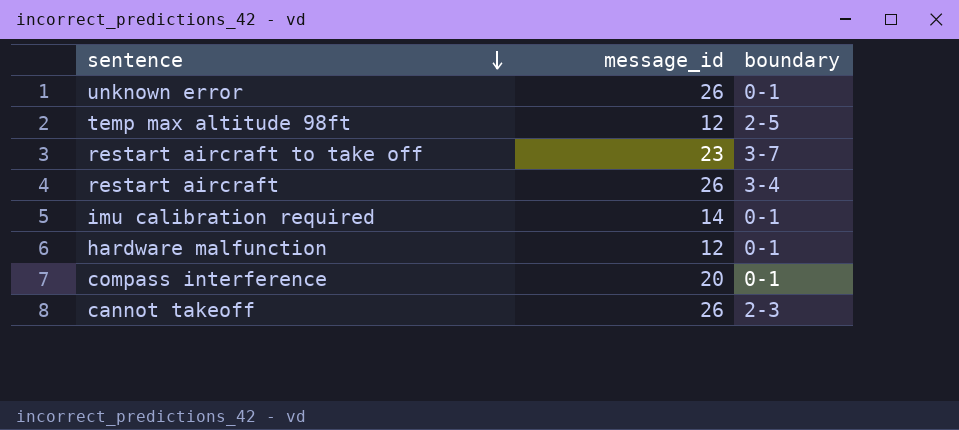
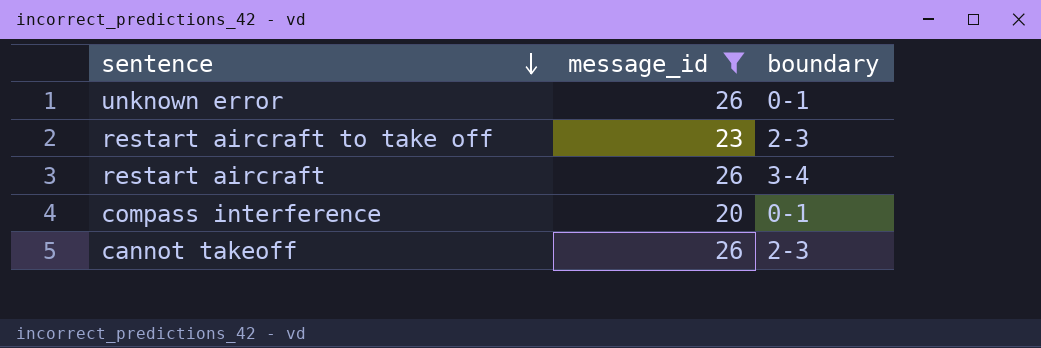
filter: none -> message_id >= 20
restart aircraft to take off | boundary: 3-7 -> 2-3

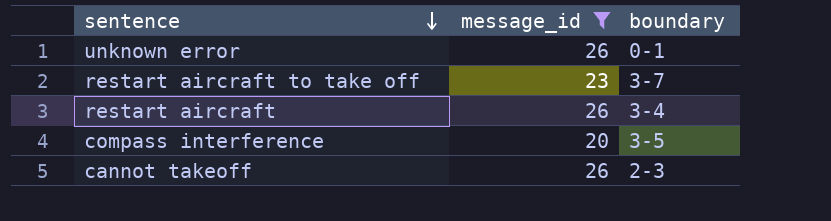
restart aircraft to take off | boundary: 2-3 -> 3-7
compass interference | boundary: 0-1 -> 3-5

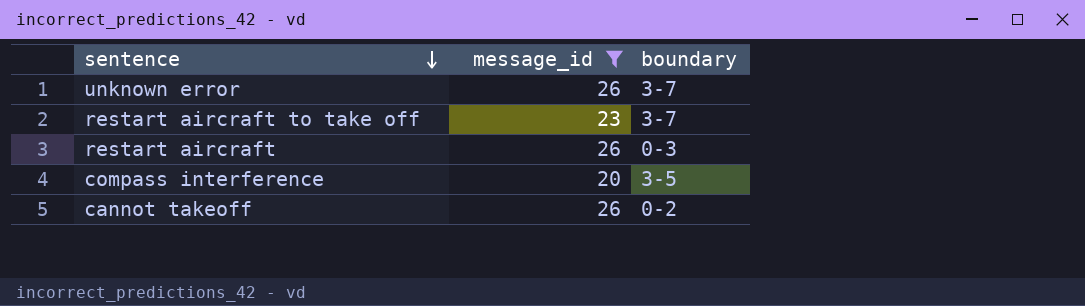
unknown error | boundary: 0-1 -> 3-7
restart aircraft | boundary: 3-4 -> 0-3
cannot takeoff | boundary: 2-3 -> 0-2

